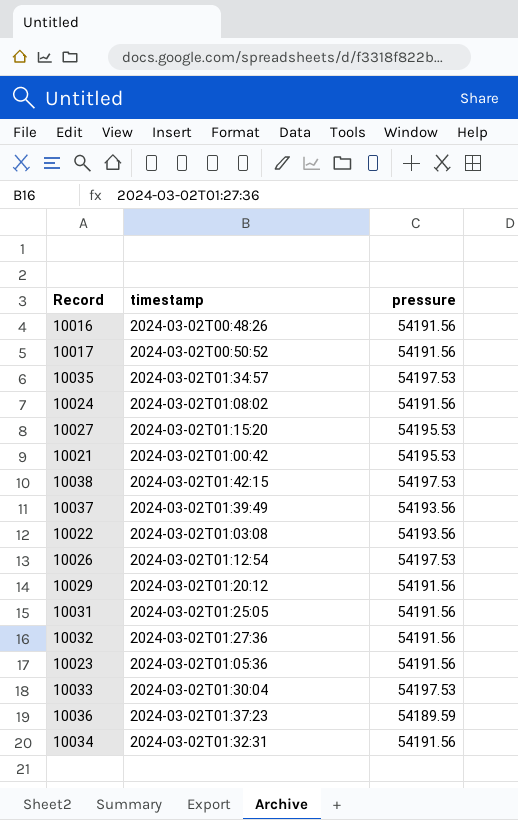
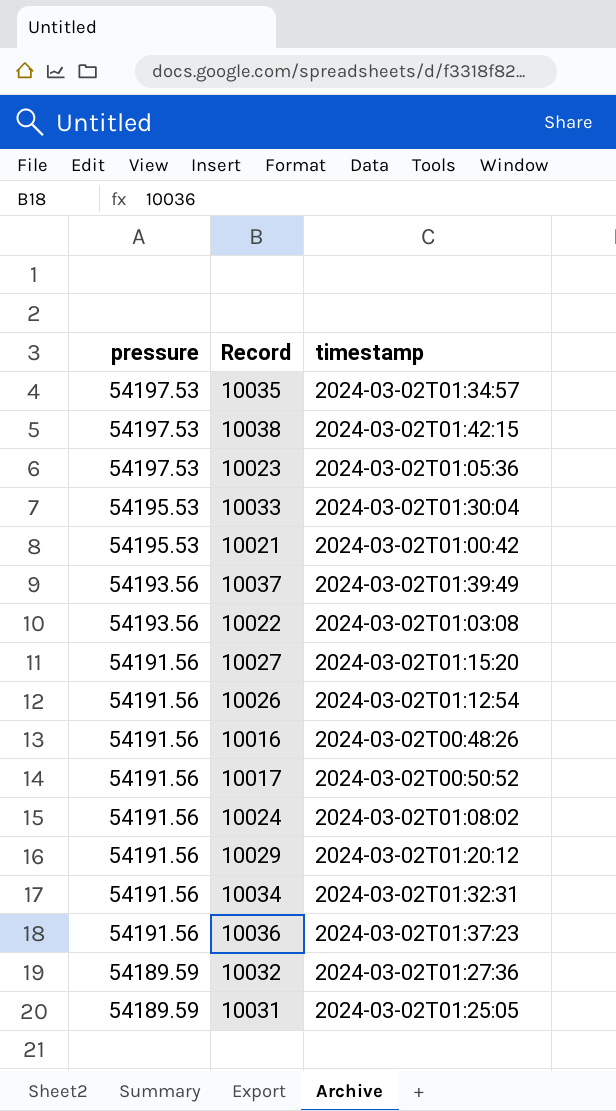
row order: none -> pressure descending
column pressure | position: 3 -> 1
10023 | pressure: 54191.56 -> 54197.53
10033 | pressure: 54197.53 -> 54195.53
10027 | pressure: 54195.53 -> 54191.56
10026 | pressure: 54197.53 -> 54191.56
10036 | pressure: 54189.59 -> 54191.56
10032 | pressure: 54191.56 -> 54189.59
10031 | pressure: 54191.56 -> 54189.59

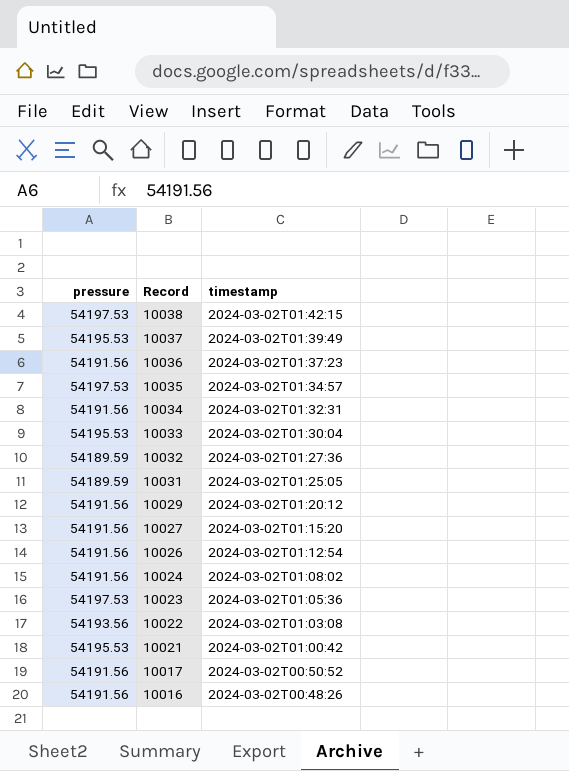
row order: pressure descending -> Record descending
10037 | pressure: 54193.56 -> 54195.53

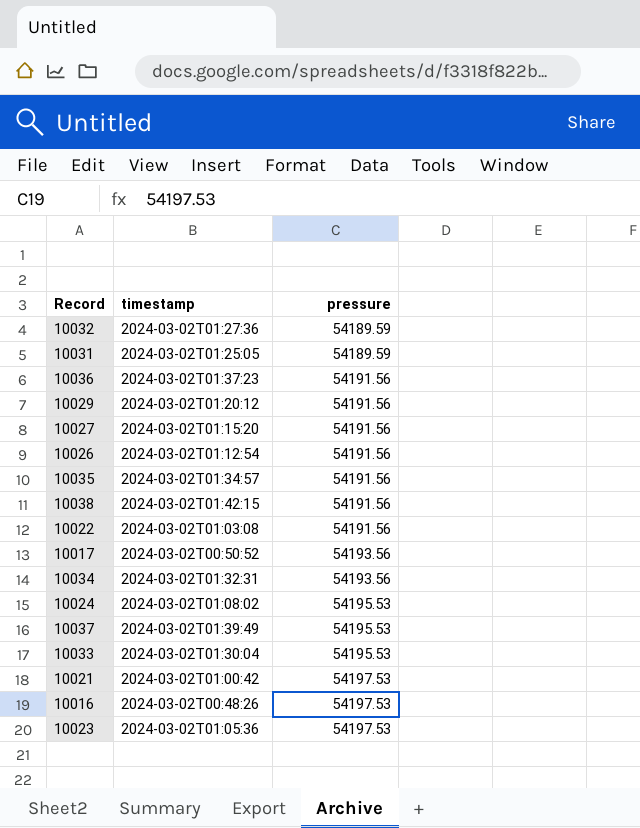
row order: Record descending -> pressure ascending
column pressure | position: 1 -> 3
10035 | pressure: 54197.53 -> 54191.56
10038 | pressure: 54197.53 -> 54191.56
10022 | pressure: 54193.56 -> 54191.56
10017 | pressure: 54191.56 -> 54193.56
10034 | pressure: 54191.56 -> 54193.56
10024 | pressure: 54191.56 -> 54195.53
10021 | pressure: 54195.53 -> 54197.53
10016 | pressure: 54191.56 -> 54197.53

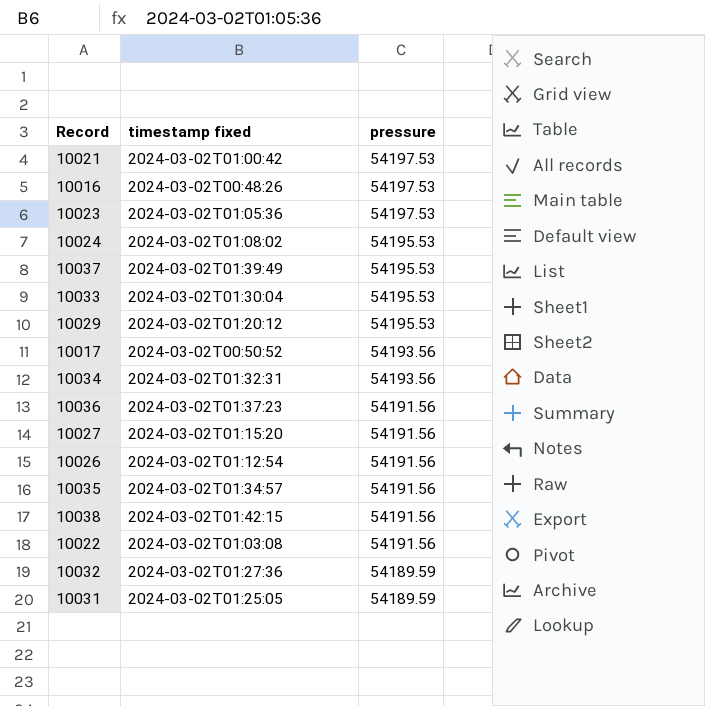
row order: pressure ascending -> pressure descending
column name: timestamp -> timestamp fixed
10029 | pressure: 54191.56 -> 54195.53

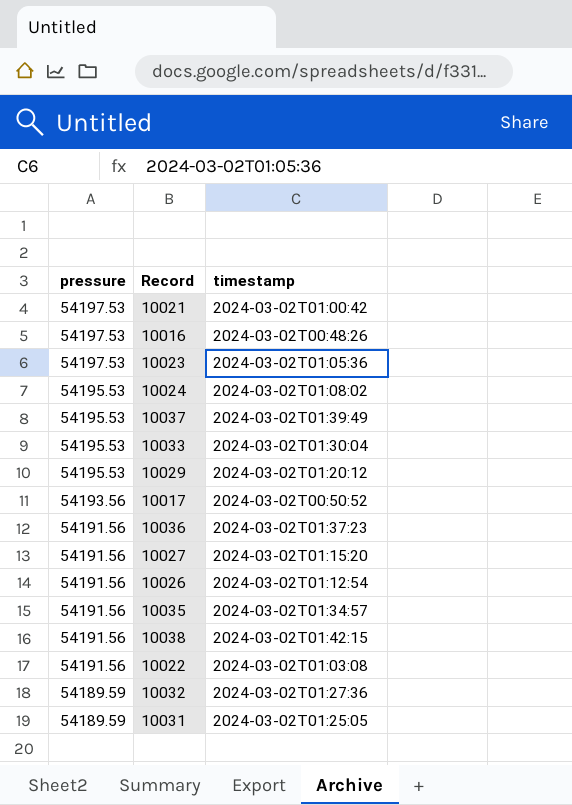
column pressure | position: 3 -> 1
column name: timestamp fixed -> timestamp
row 10034: 2024-03-02T01:32:31 | 54193.56 -> none

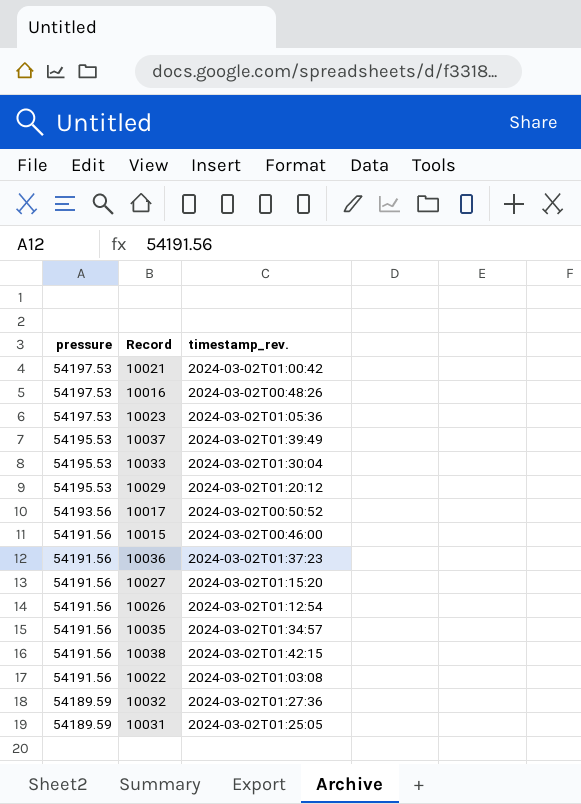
column name: timestamp -> timestamp_rev.
row 10024: 54195.53 | 2024-03-02T01:08:02 -> none
row 10015: none -> 54191.56 | 2024-03-02T00:46:00

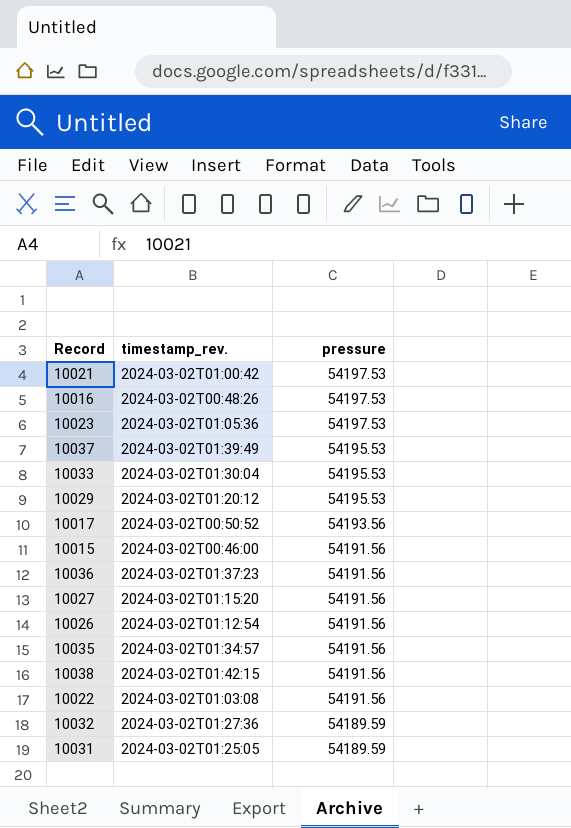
column pressure | position: 1 -> 3

